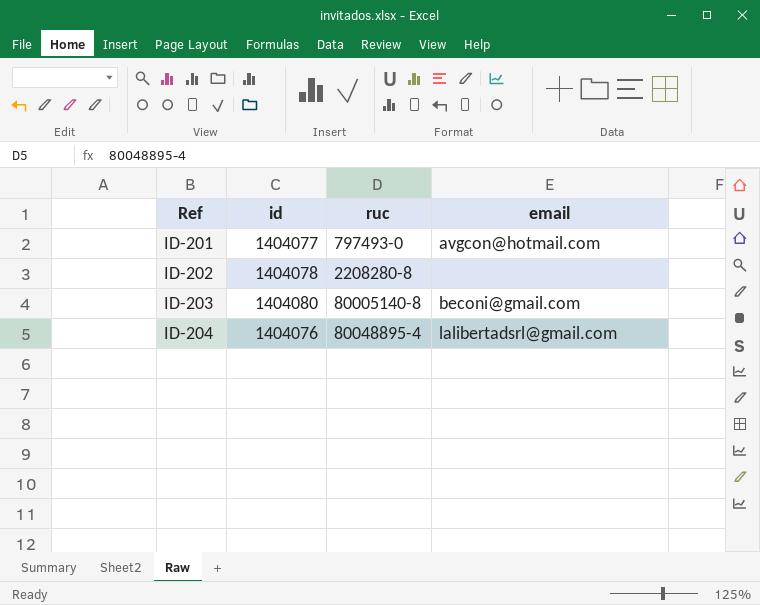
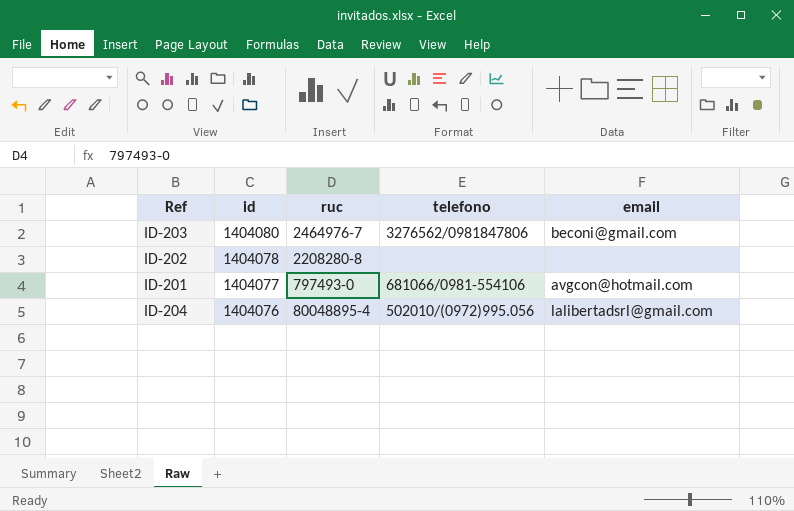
row order: Ref ascending -> id descending
column telefono | position: none -> 4
ID-203 | ruc: 80005140-8 -> 2464976-7

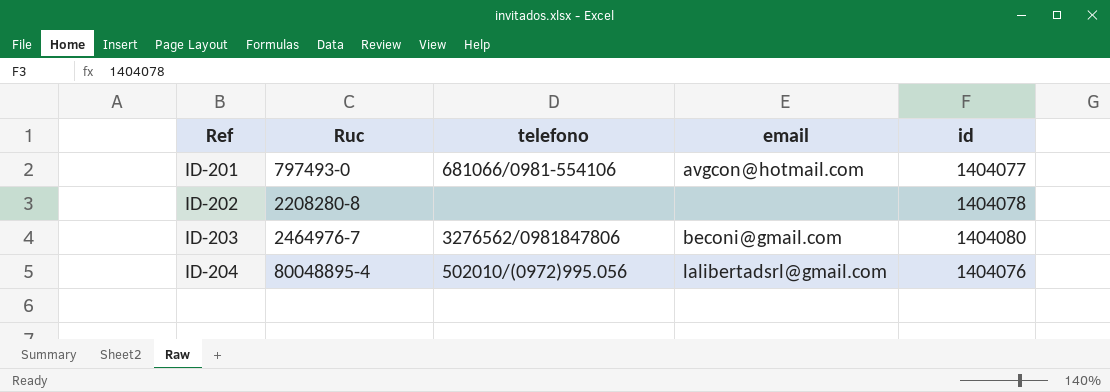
row order: id descending -> Ref ascending
column name: ruc -> Ruc
column id | position: 2 -> 5

